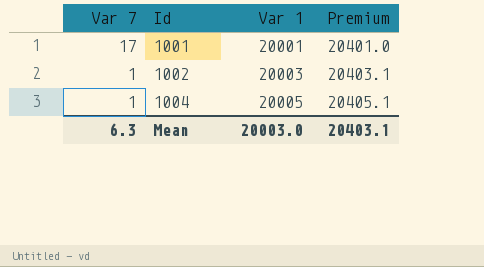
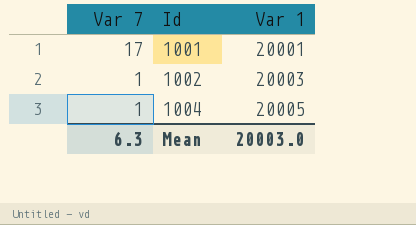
column Premium | formula: [Var 1] * 1.02 -> none

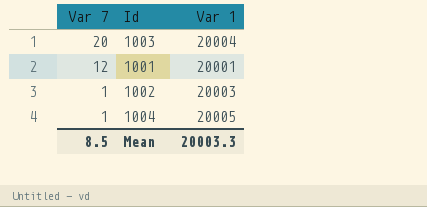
row 1003: none -> 20 | 20004
1001 | Var 7: 17 -> 12
Mean | Var 7: 6.3 -> 8.5
Mean | Var 1: 20003.0 -> 20003.3

